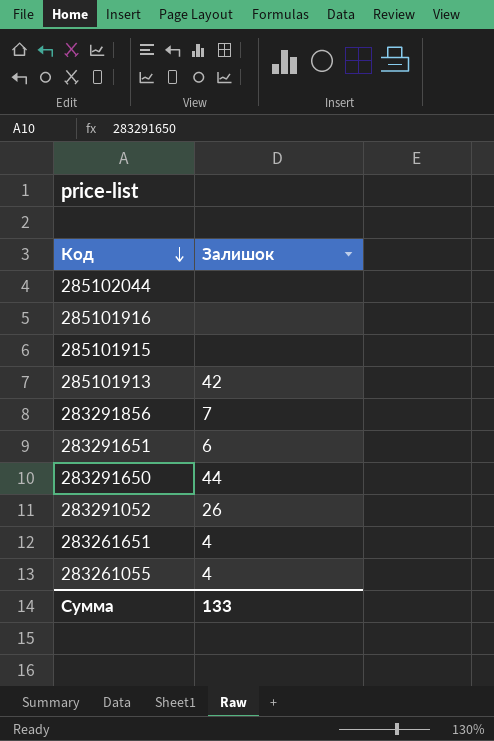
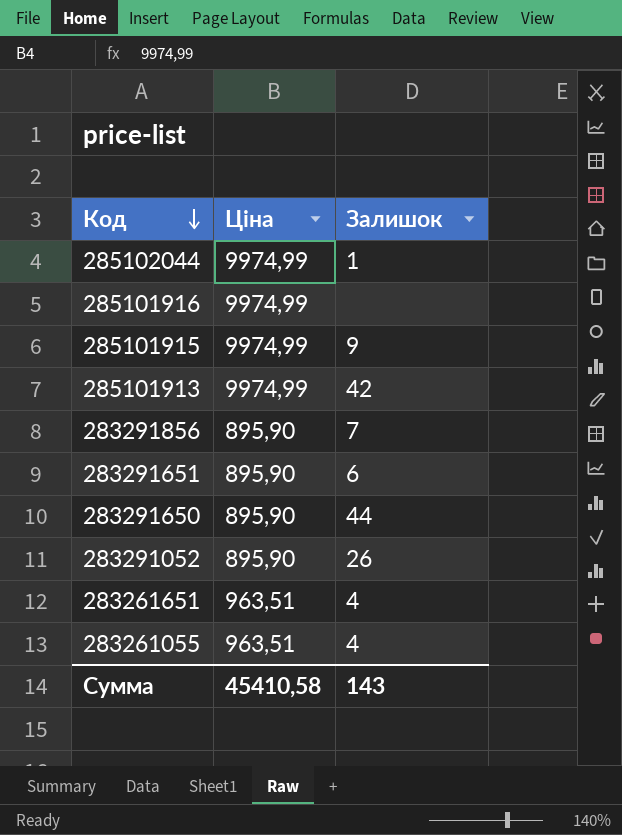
column Ціна | position: none -> 2
285102044 | Залишок: none -> 1
285101915 | Залишок: none -> 9
Сумма | Залишок: 133 -> 143

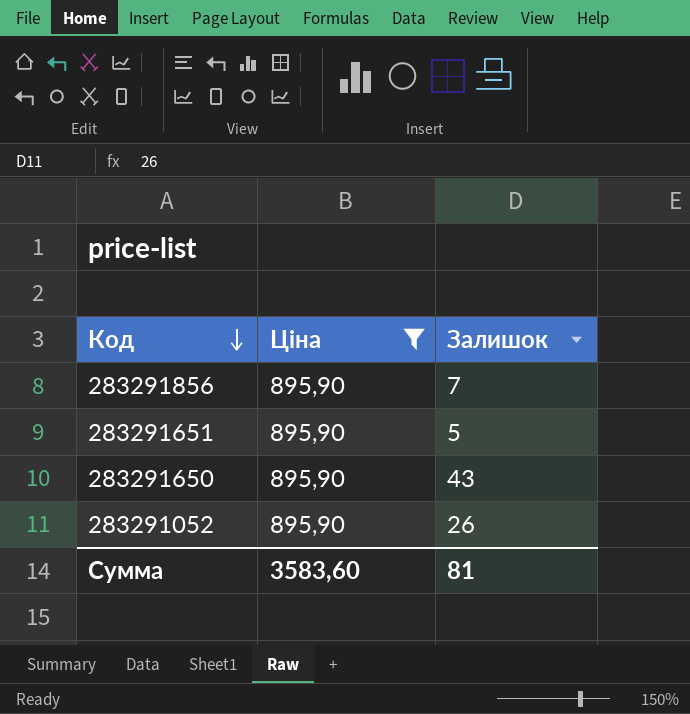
filter: none -> Ціна = 895,90
283291651 | Залишок: 6 -> 5
283291650 | Залишок: 44 -> 43
Сумма | Ціна: 45410,58 -> 3583,60
Сумма | Залишок: 143 -> 81

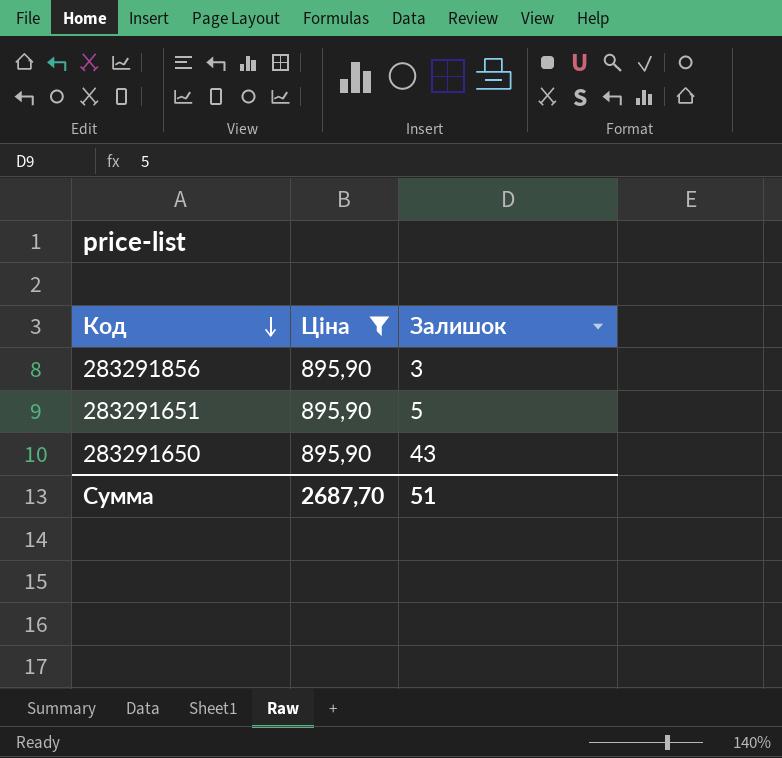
row 283291052: 895,90 | 26 -> none
283291856 | Залишок: 7 -> 3
Сумма | Ціна: 3583,60 -> 2687,70
Сумма | Залишок: 81 -> 51

